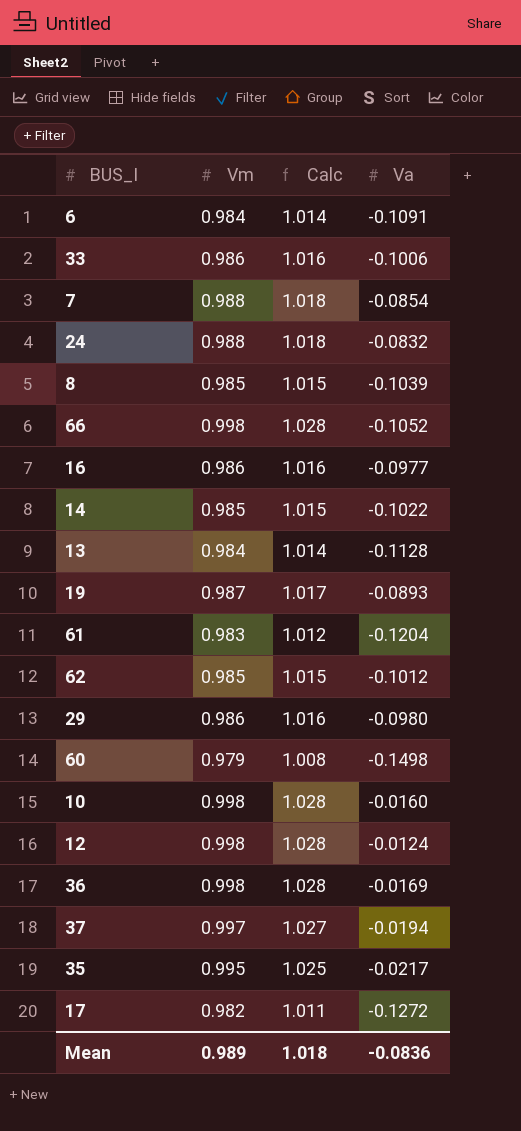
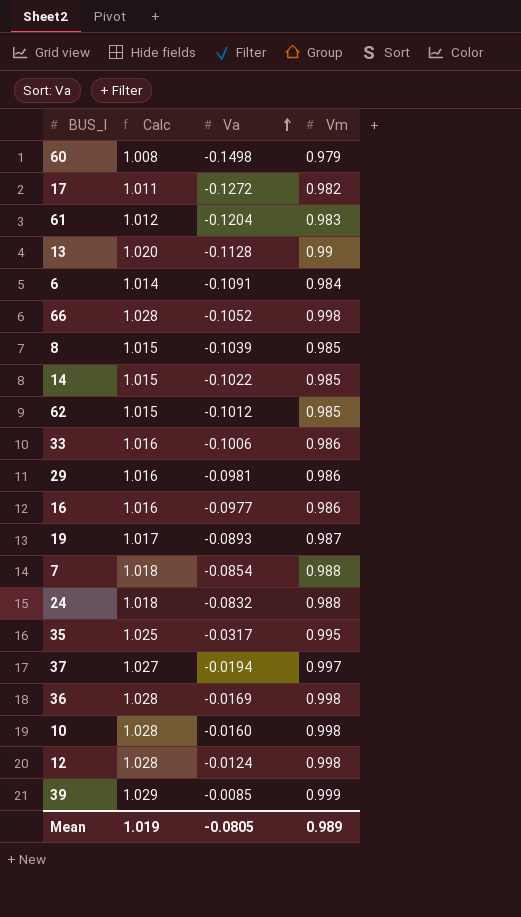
row order: none -> Va ascending
column Vm | position: 2 -> 4
13 | Calc: 1.014 -> 1.020
13 | Vm: 0.984 -> 0.99
29 | Va: -0.0980 -> -0.0981
35 | Va: -0.0217 -> -0.0317
row 39: none -> 1.029 | -0.0085 | 0.999
Mean | Calc: 1.018 -> 1.019
Mean | Va: -0.0836 -> -0.0805

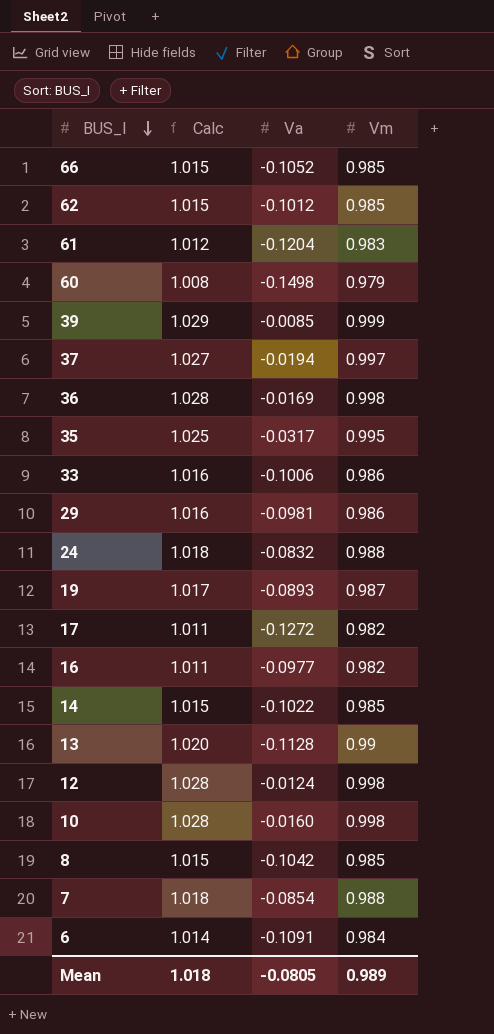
row order: Va ascending -> BUS_I descending
66 | Calc: 1.028 -> 1.015
66 | Vm: 0.998 -> 0.985
16 | Calc: 1.016 -> 1.011
16 | Vm: 0.986 -> 0.982
8 | Va: -0.1039 -> -0.1042
Mean | Calc: 1.019 -> 1.018

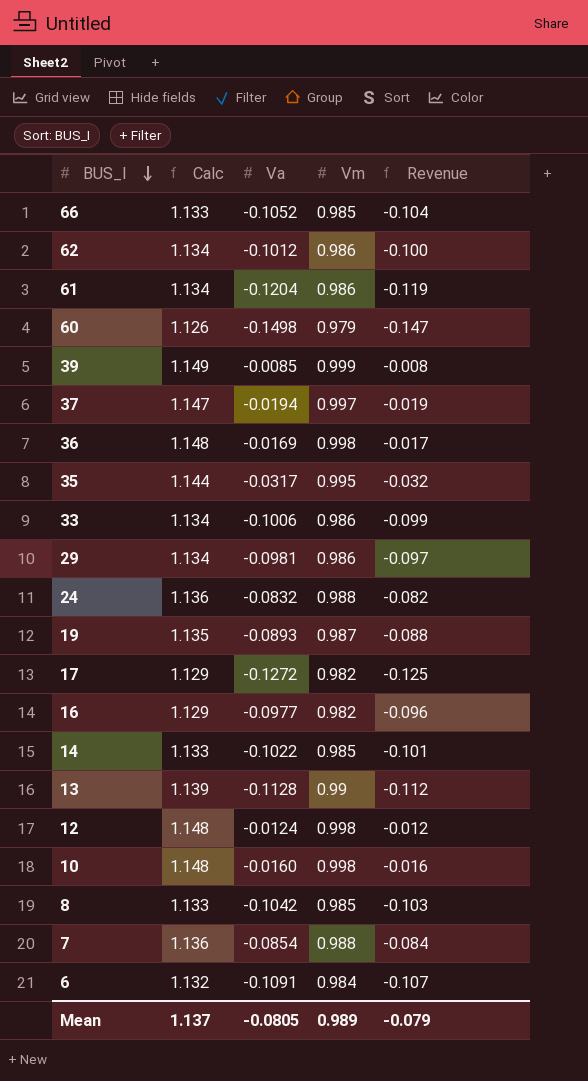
column Calc | formula: [Vm] * 1.03 -> [Vm] * 1.15
column Revenue | formula: none -> [Va] * [Vm]
62 | Vm: 0.985 -> 0.986
61 | Vm: 0.983 -> 0.986
Mean | Calc: 1.018 -> 1.137

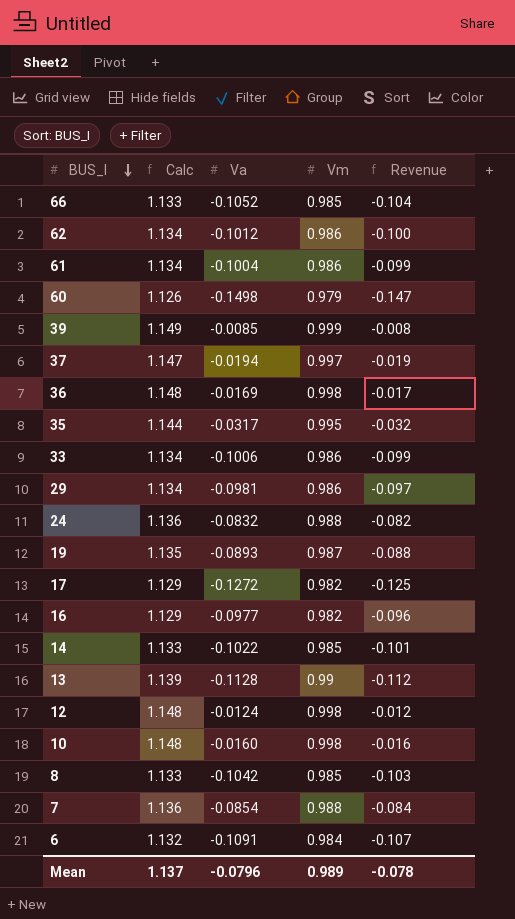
61 | Va: -0.1204 -> -0.1004
61 | Revenue: -0.119 -> -0.099
Mean | Va: -0.0805 -> -0.0796
Mean | Revenue: -0.079 -> -0.078

